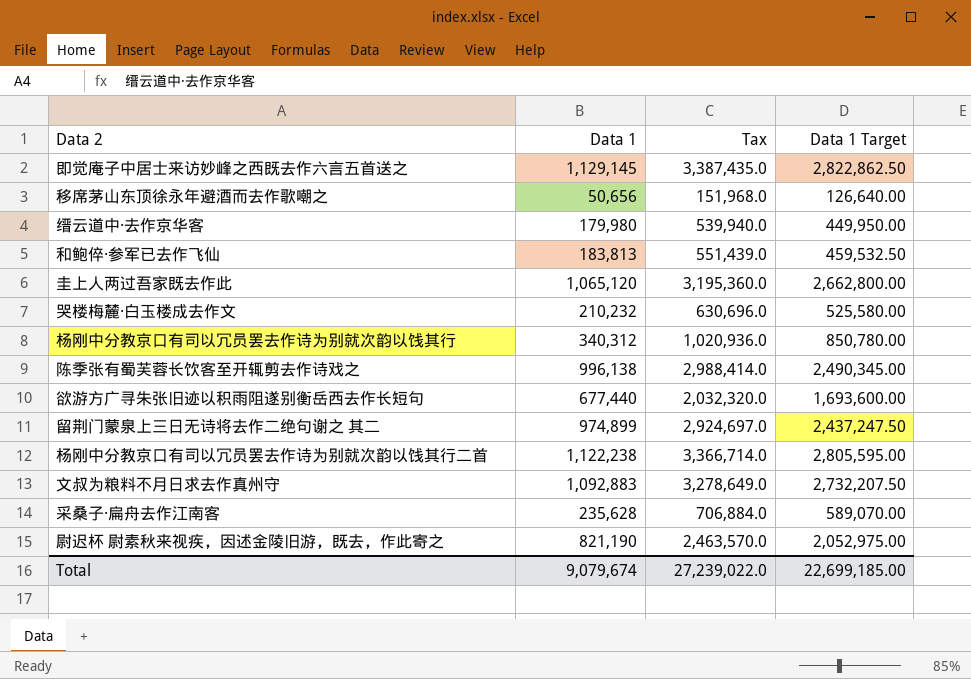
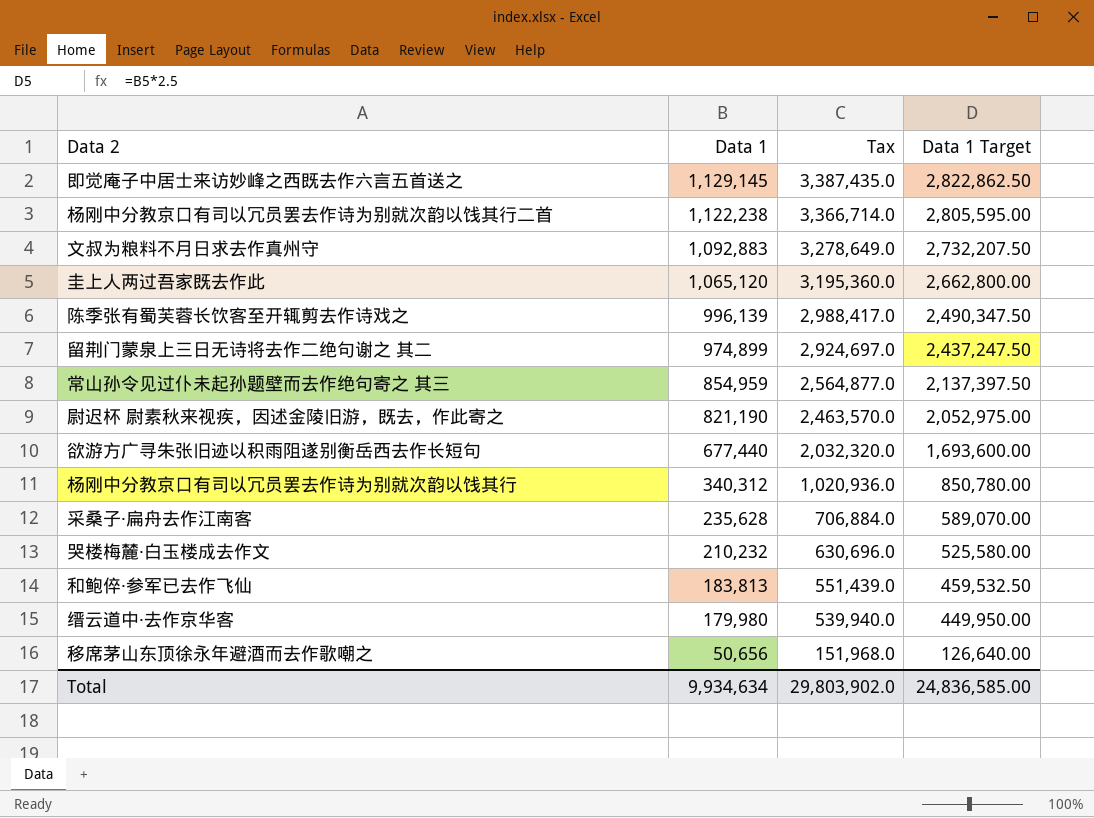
row order: none -> Data 1 descending
陈季张有蜀芙蓉长饮客至开辄剪去作诗戏之 | Data 1: 996,138 -> 996,139
陈季张有蜀芙蓉长饮客至开辄剪去作诗戏之 | Tax: 2,988,414.0 -> 2,988,417.0
陈季张有蜀芙蓉长饮客至开辄剪去作诗戏之 | Data 1 Target: 2,490,345.00 -> 2,490,347.50
row 常山孙令见过仆未起孙题壁而去作绝句寄之 其三: none -> 854,959 | 2,564,877.0 | 2,137,397.50
Total | Data 1: 9,079,674 -> 9,934,634
Total | Tax: 27,239,022.0 -> 29,803,902.0
Total | Data 1 Target: 22,699,185.00 -> 24,836,585.00

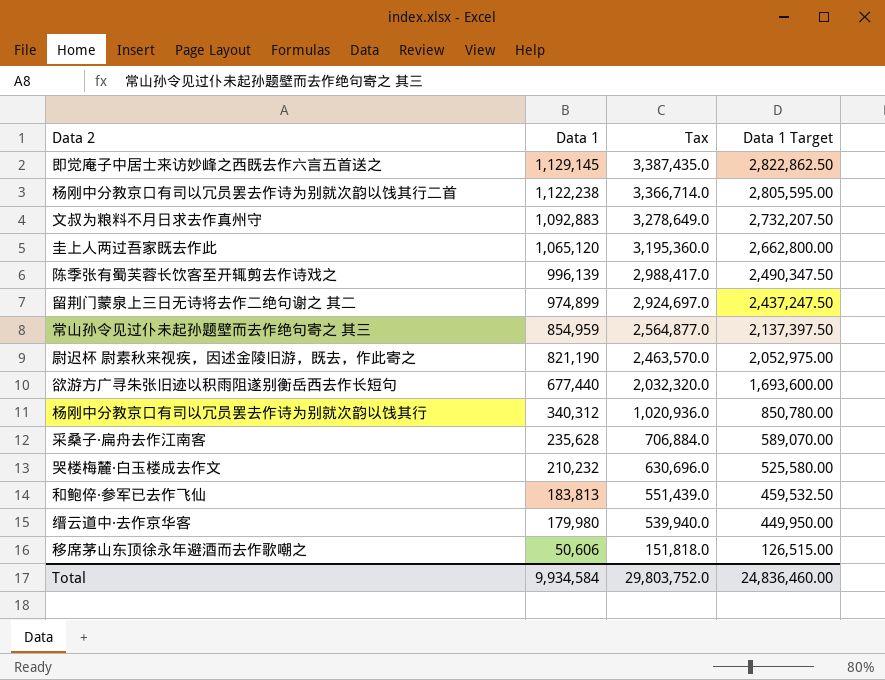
移席茅山东顶徐永年避酒而去作歌嘲之 | Data 1: 50,656 -> 50,606
移席茅山东顶徐永年避酒而去作歌嘲之 | Tax: 151,968.0 -> 151,818.0
移席茅山东顶徐永年避酒而去作歌嘲之 | Data 1 Target: 126,640.00 -> 126,515.00
Total | Data 1: 9,934,634 -> 9,934,584
Total | Tax: 29,803,902.0 -> 29,803,752.0
Total | Data 1 Target: 24,836,585.00 -> 24,836,460.00

